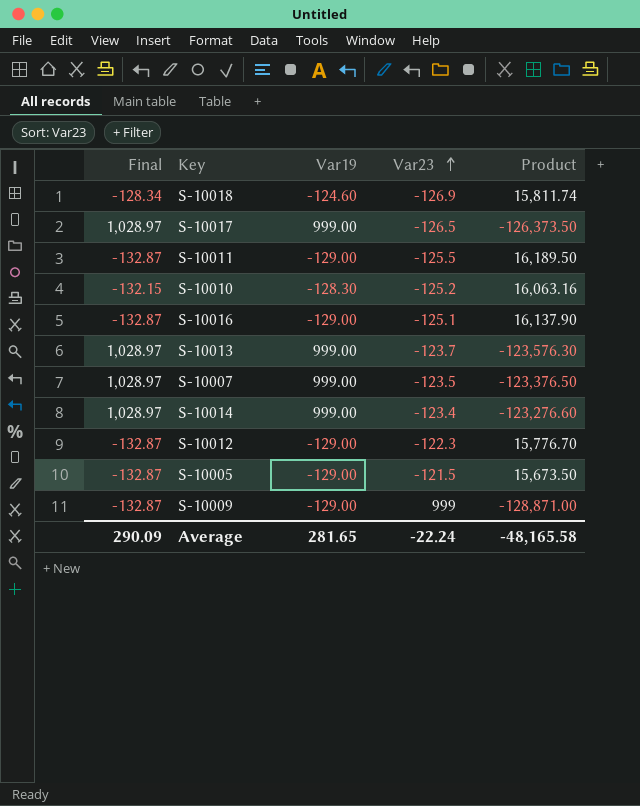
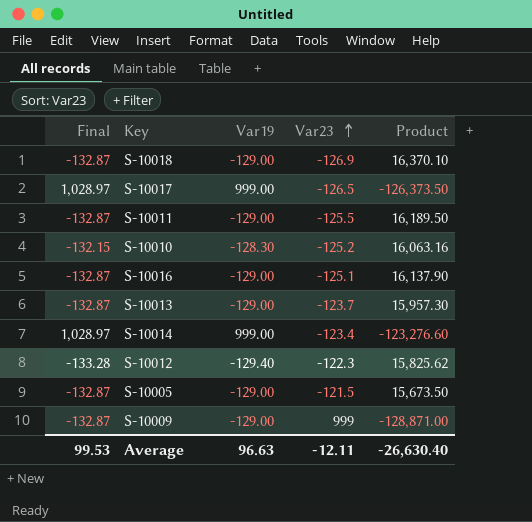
row S-10007: 1,028.97 | 999.00 | -123.5 | -123,376.50 -> none
S-10018 | Final: -128.34 -> -132.87
S-10018 | Var19: -124.60 -> -129.00
S-10018 | Product: 15,811.74 -> 16,370.10
S-10013 | Final: 1,028.97 -> -132.87
S-10013 | Var19: 999.00 -> -129.00
S-10013 | Product: -123,576.30 -> 15,957.30
S-10012 | Final: -132.87 -> -133.28
S-10012 | Var19: -129.00 -> -129.40
S-10012 | Product: 15,776.70 -> 15,825.62
Average | Final: 290.09 -> 99.53
Average | Var19: 281.65 -> 96.63
Average | Var23: -22.24 -> -12.11
Average | Product: -48,165.58 -> -26,630.40

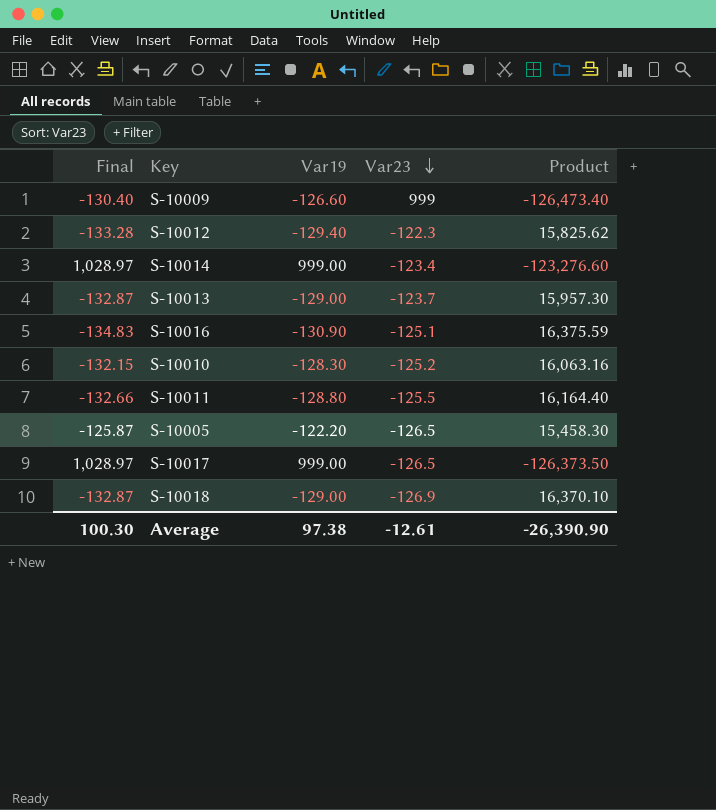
row order: Var23 ascending -> Var23 descending
S-10009 | Final: -132.87 -> -130.40
S-10009 | Var19: -129.00 -> -126.60
S-10009 | Product: -128,871.00 -> -126,473.40
S-10016 | Final: -132.87 -> -134.83
S-10016 | Var19: -129.00 -> -130.90
S-10016 | Product: 16,137.90 -> 16,375.59
S-10011 | Final: -132.87 -> -132.66
S-10011 | Var19: -129.00 -> -128.80
S-10011 | Product: 16,189.50 -> 16,164.40
S-10005 | Final: -132.87 -> -125.87
S-10005 | Var19: -129.00 -> -122.20
S-10005 | Var23: -121.5 -> -126.5
S-10005 | Product: 15,673.50 -> 15,458.30
Average | Final: 99.53 -> 100.30
Average | Var19: 96.63 -> 97.38
Average | Var23: -12.11 -> -12.61
Average | Product: -26,630.40 -> -26,390.90

